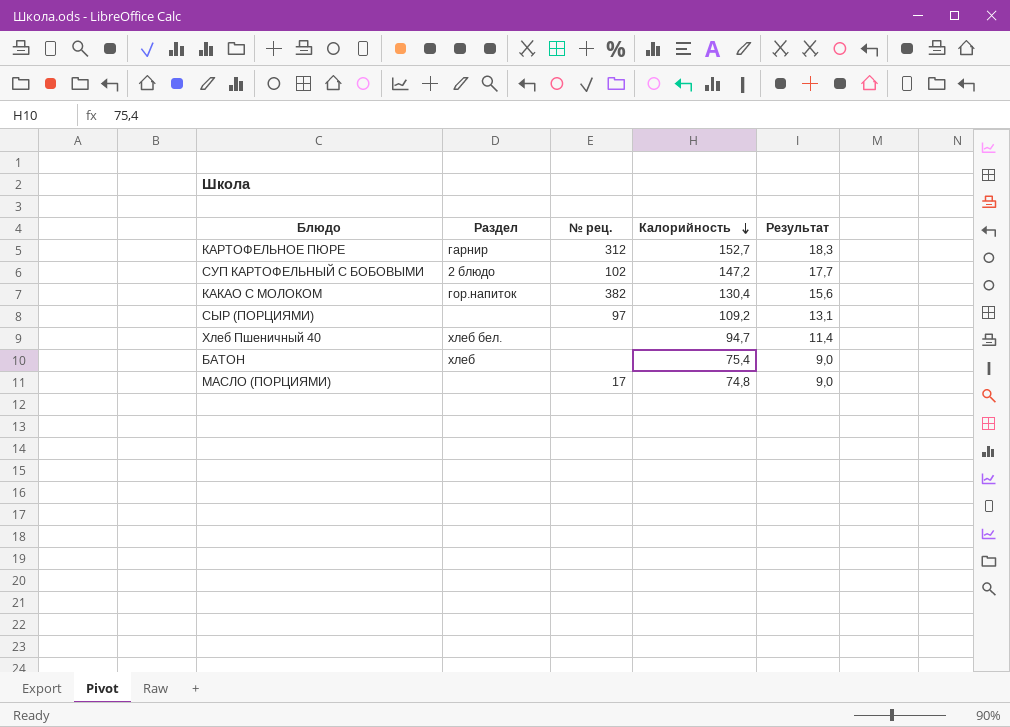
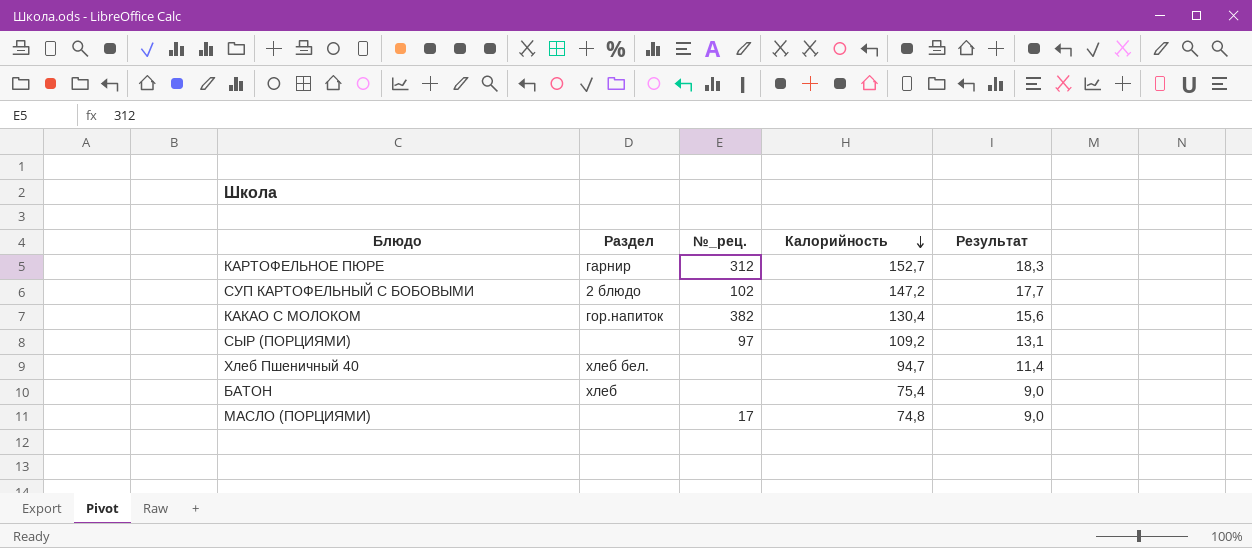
column name: № рец. -> №_рец.

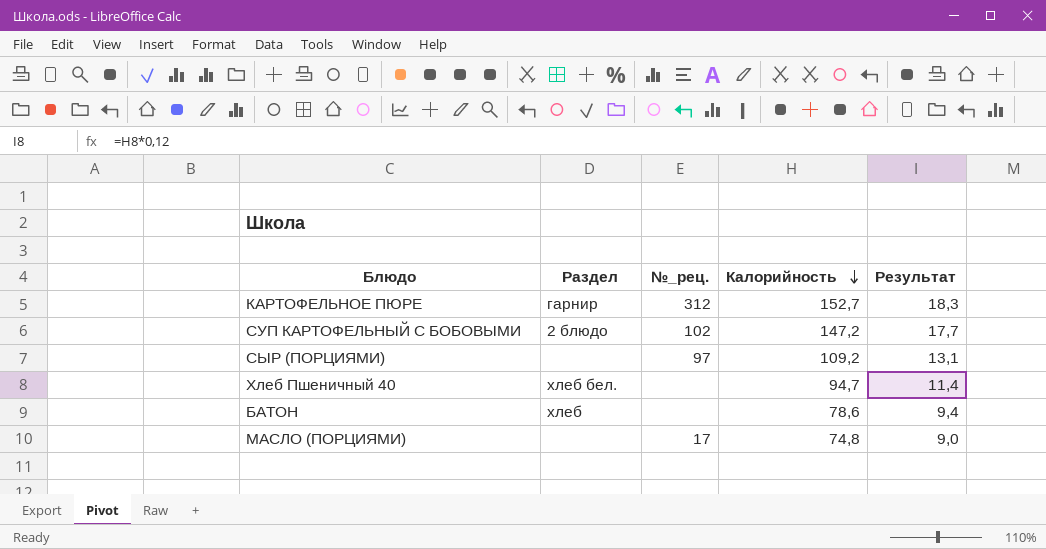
row КАКАО С МОЛОКОМ: гор.напиток | 382 | 130,4 | 15,6 -> none
БАТОН | Калорийность: 75,4 -> 78,6
БАТОН | Результат: 9,0 -> 9,4

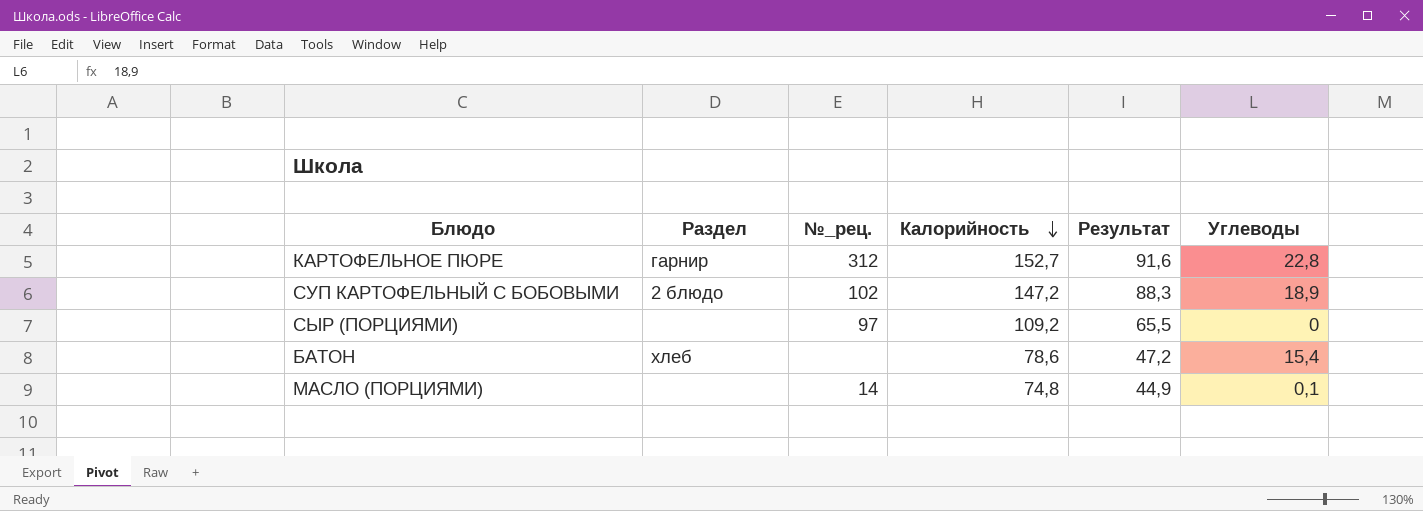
column Результат | formula: [Калорийность] * 0,12 -> [Калорийность] * 0,6
column Углеводы | position: none -> 6
row Хлеб Пшеничный 40: хлеб бел. | none | 94,7 | 11,4 -> none
МАСЛО (ПОРЦИЯМИ) | №_рец.: 17 -> 14

